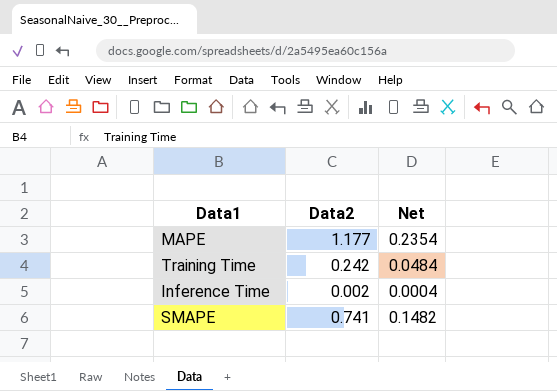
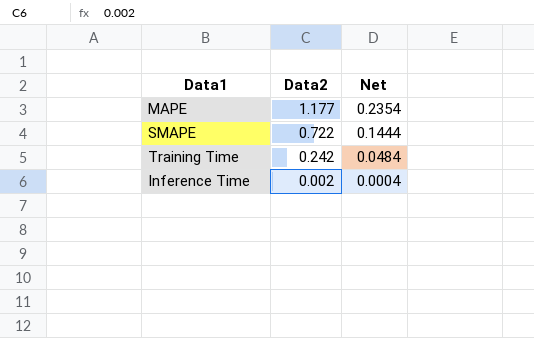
row order: none -> Data2 descending
SMAPE | Data2: 0.741 -> 0.722
SMAPE | Net: 0.1482 -> 0.1444

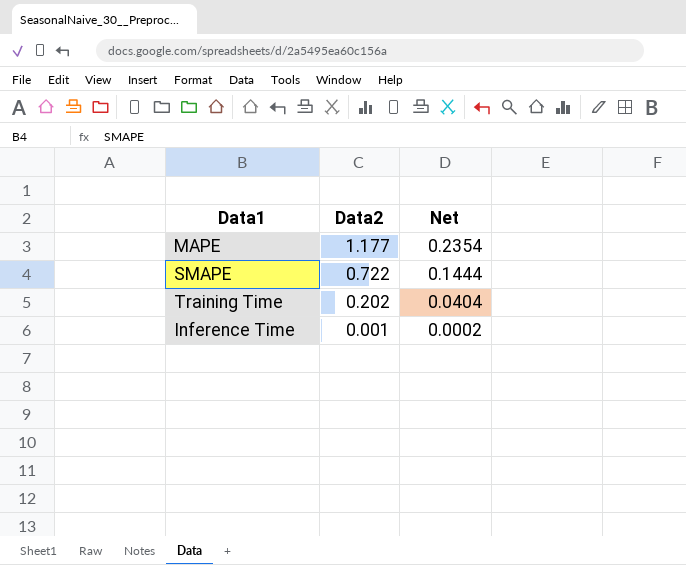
Training Time | Data2: 0.242 -> 0.202
Training Time | Net: 0.0484 -> 0.0404
Inference Time | Data2: 0.002 -> 0.001
Inference Time | Net: 0.0004 -> 0.0002

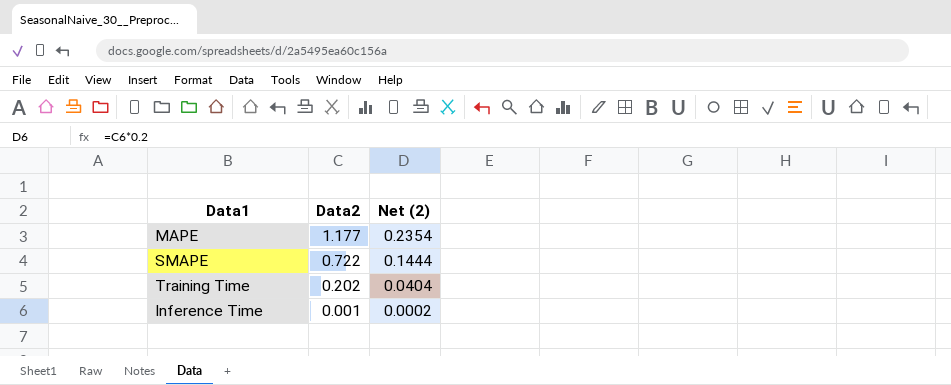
column name: Net -> Net (2)

